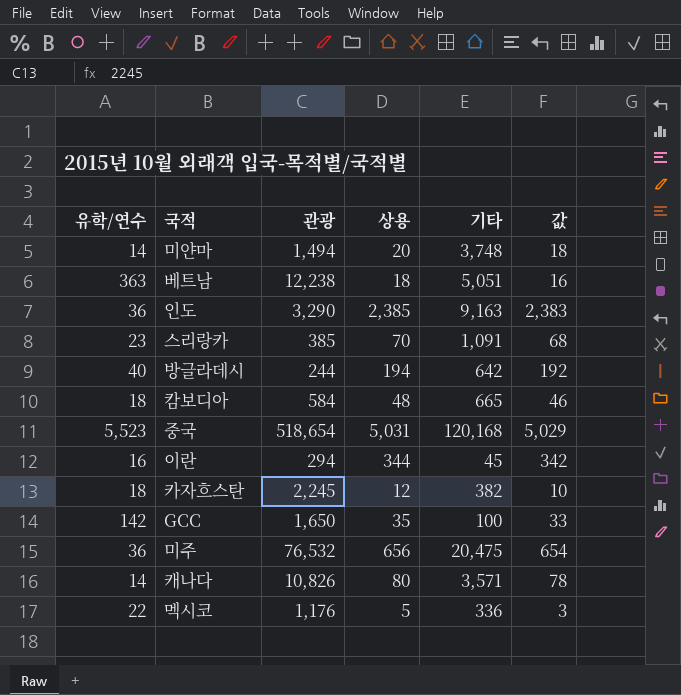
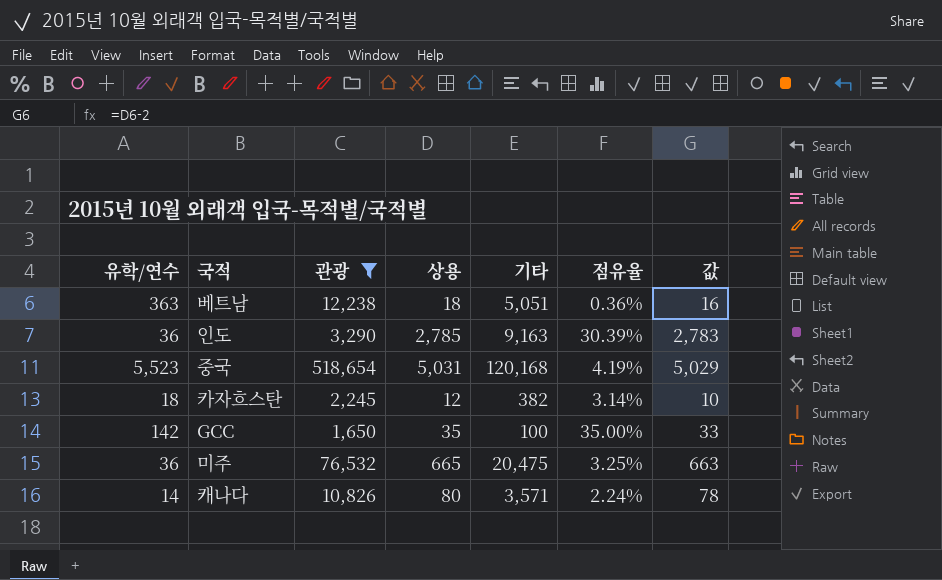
filter: none -> 관광 >= 1,650
column 점유율 | formula: none -> [상용] / [기타]
인도 | 상용: 2,385 -> 2,785
인도 | 값: 2,383 -> 2,783
미주 | 상용: 656 -> 665
미주 | 값: 654 -> 663

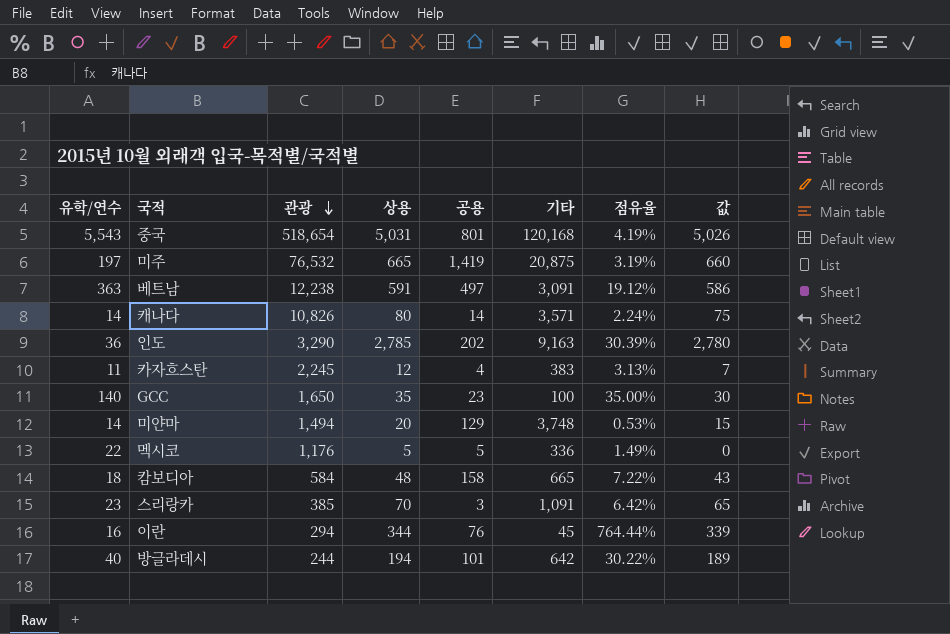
filter: 관광 >= 1,650 -> none
row order: none -> 관광 descending
column 공용 | position: none -> 5
column 값 | formula: [상용] - 2 -> [상용] - 5
중국 | 유학/연수: 5,523 -> 5,543
미주 | 유학/연수: 36 -> 197
미주 | 기타: 20,475 -> 20,875
미주 | 점유율: 3.25% -> 3.19%
베트남 | 상용: 18 -> 591
베트남 | 기타: 5,051 -> 3,091
베트남 | 점유율: 0.36% -> 19.12%
카자흐스탄 | 유학/연수: 18 -> 11
카자흐스탄 | 기타: 382 -> 383
카자흐스탄 | 점유율: 3.14% -> 3.13%
GCC | 유학/연수: 142 -> 140

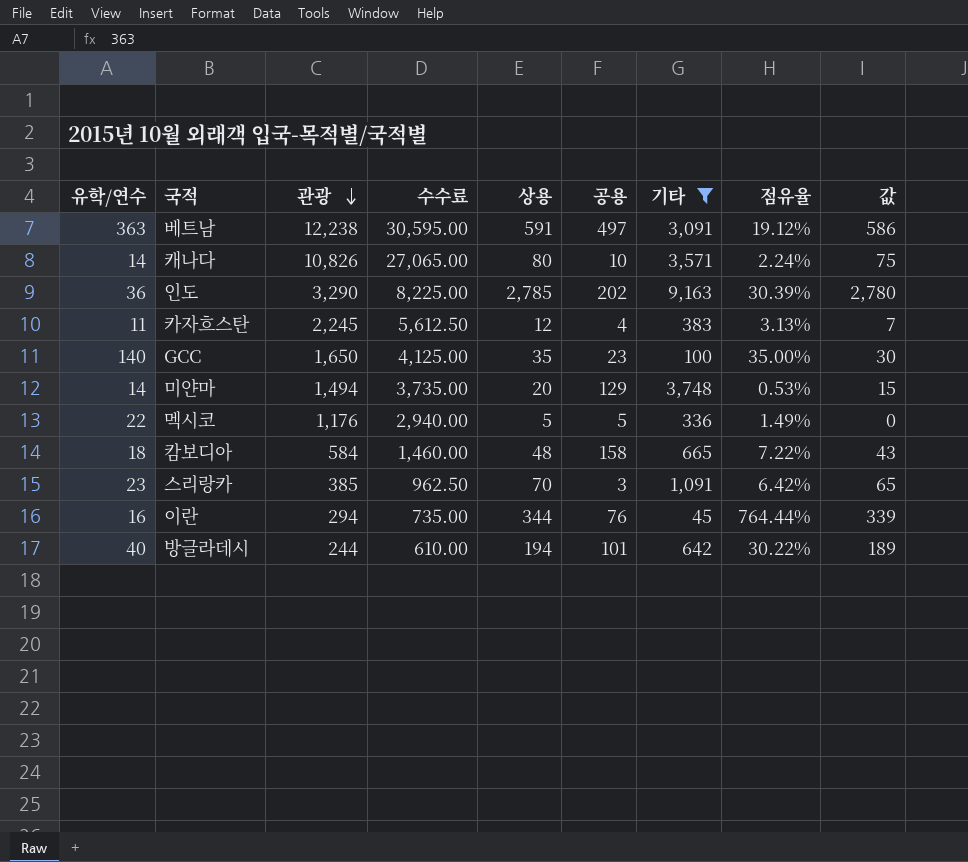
filter: none -> 기타 <= 9,163
column 수수료 | formula: none -> [관광] * 2.5
캐나다 | 공용: 14 -> 10

